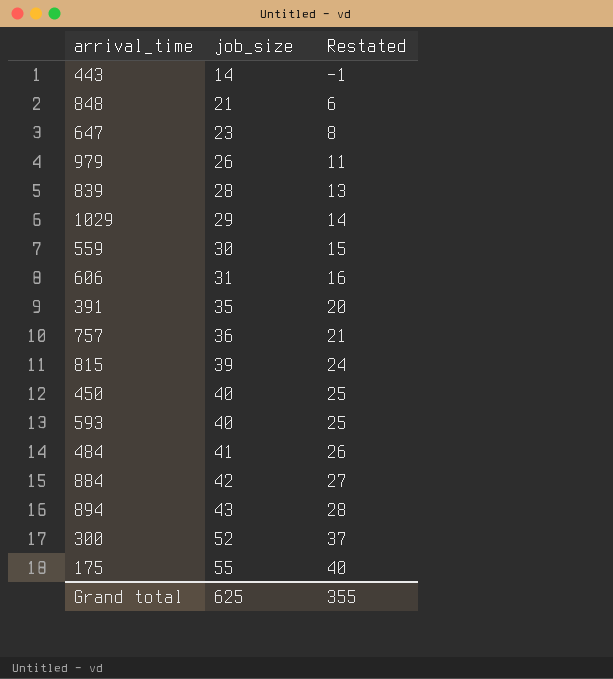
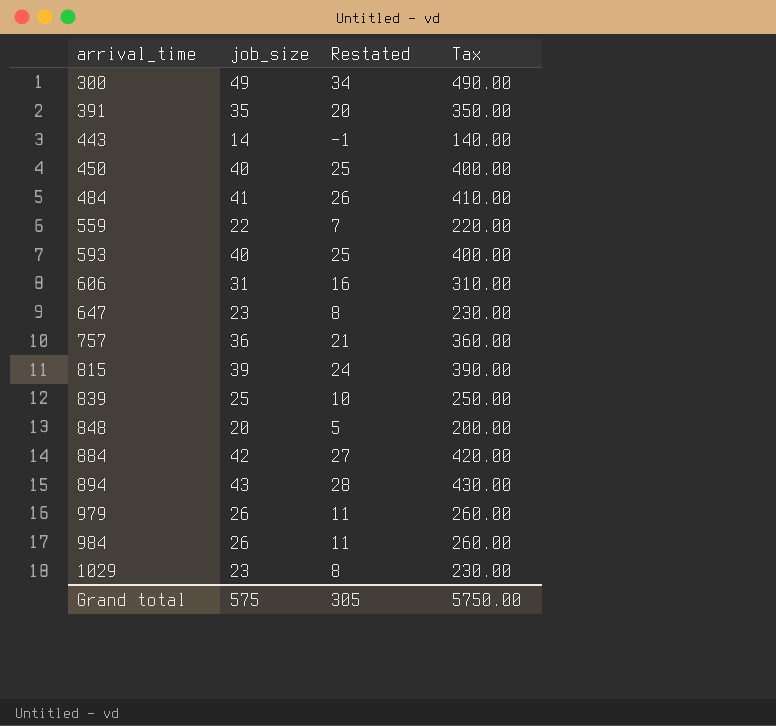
row order: job_size ascending -> arrival_time ascending
column Tax | formula: none -> [job_size] * 10
row 175: 55 | 40 -> none
300 | job_size: 52 -> 49
300 | Restated: 37 -> 34
559 | job_size: 30 -> 22
559 | Restated: 15 -> 7
839 | job_size: 28 -> 25
839 | Restated: 13 -> 10
848 | job_size: 21 -> 20
848 | Restated: 6 -> 5
row 984: none -> 26 | 11 | 260.00
1029 | job_size: 29 -> 23
1029 | Restated: 14 -> 8
Grand total | job_size: 625 -> 575
Grand total | Restated: 355 -> 305

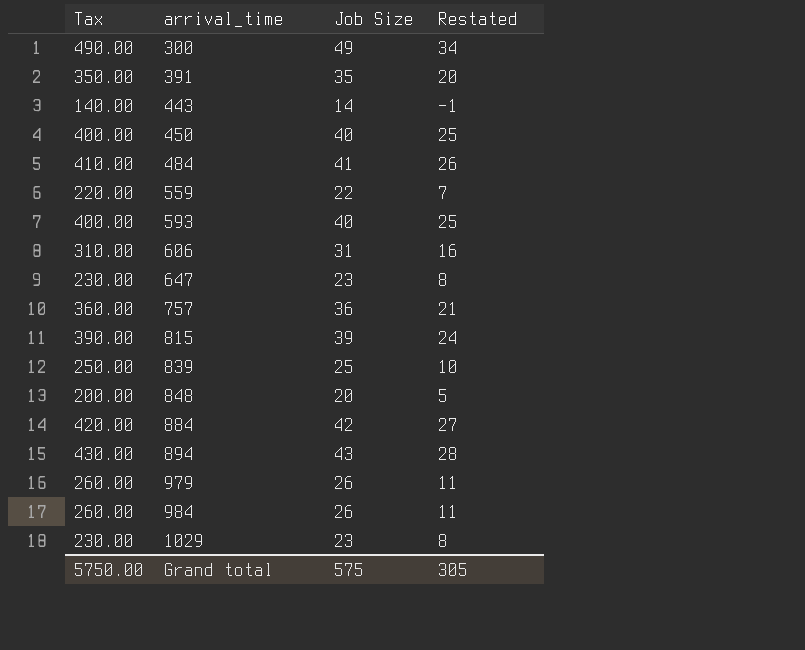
column Tax | position: 4 -> 1
column name: job_size -> Job Size

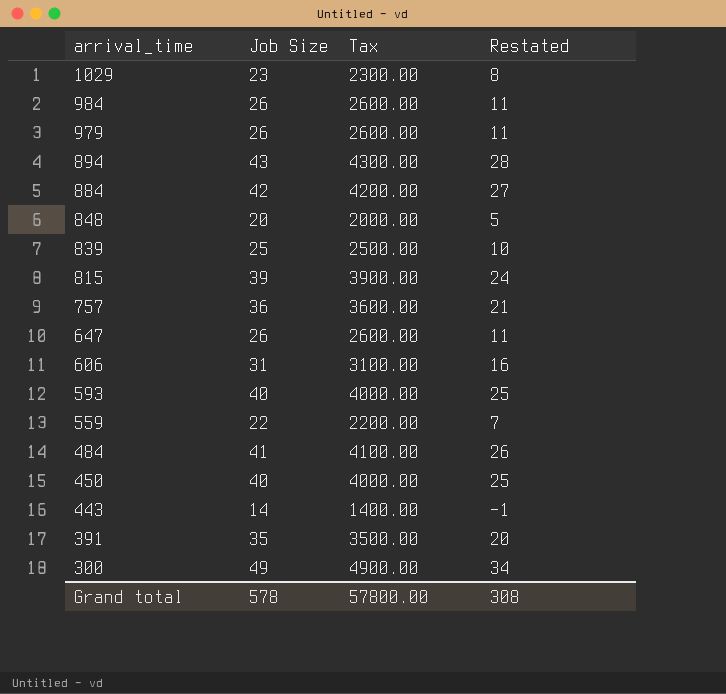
row order: arrival_time ascending -> arrival_time descending
column Tax | formula: [Job Size] * 10 -> [Job Size] * 100
column Tax | position: 1 -> 3
647 | Job Size: 23 -> 26
647 | Restated: 8 -> 11
Grand total | Job Size: 575 -> 578
Grand total | Tax: 5750.00 -> 57800.00
Grand total | Restated: 305 -> 308

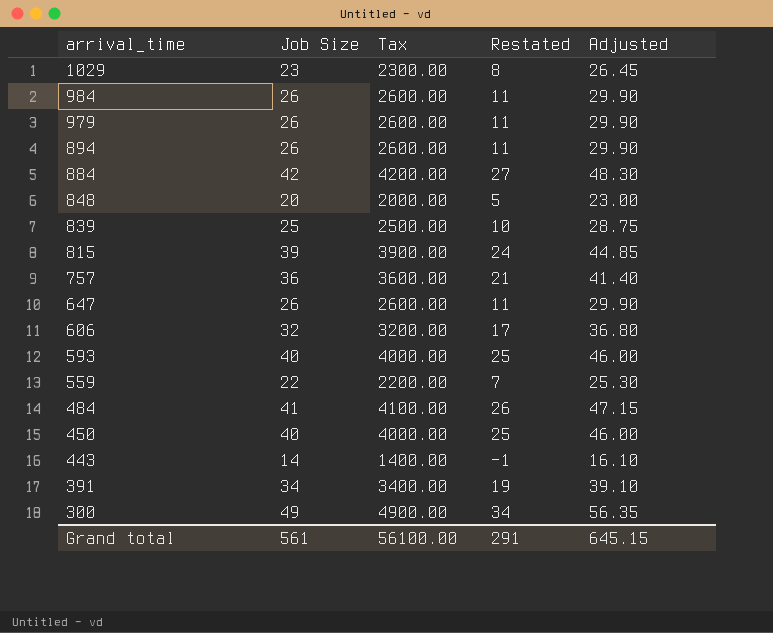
column Adjusted | formula: none -> [Job Size] * 1.15
894 | Job Size: 43 -> 26
894 | Tax: 4300.00 -> 2600.00
894 | Restated: 28 -> 11
606 | Job Size: 31 -> 32
606 | Tax: 3100.00 -> 3200.00
606 | Restated: 16 -> 17
391 | Job Size: 35 -> 34
391 | Tax: 3500.00 -> 3400.00
391 | Restated: 20 -> 19
Grand total | Job Size: 578 -> 561
Grand total | Tax: 57800.00 -> 56100.00
Grand total | Restated: 308 -> 291

